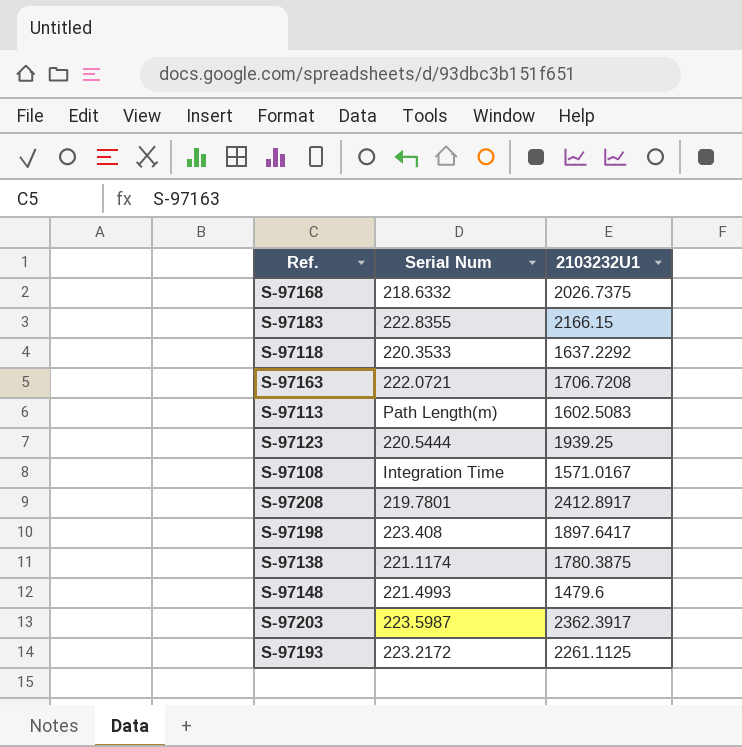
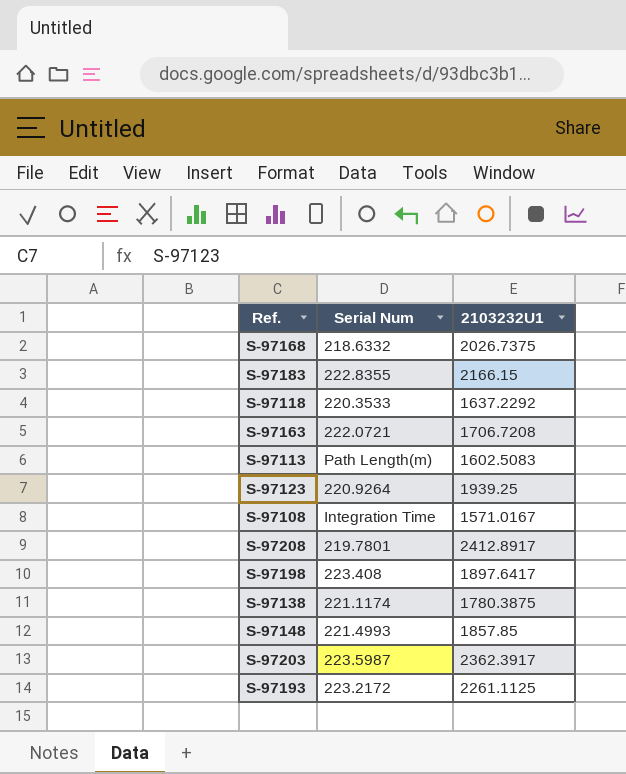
S-97123 | Serial Num: 220.5444 -> 220.9264
S-97148 | 2103232U1: 1479.6 -> 1857.85

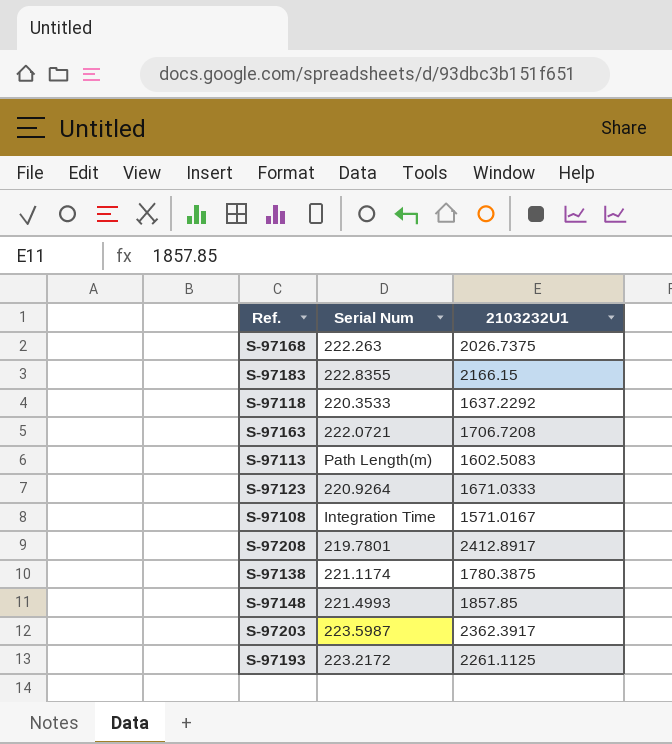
row S-97198: 223.408 | 1897.6417 -> none
S-97168 | Serial Num: 218.6332 -> 222.263
S-97123 | 2103232U1: 1939.25 -> 1671.0333

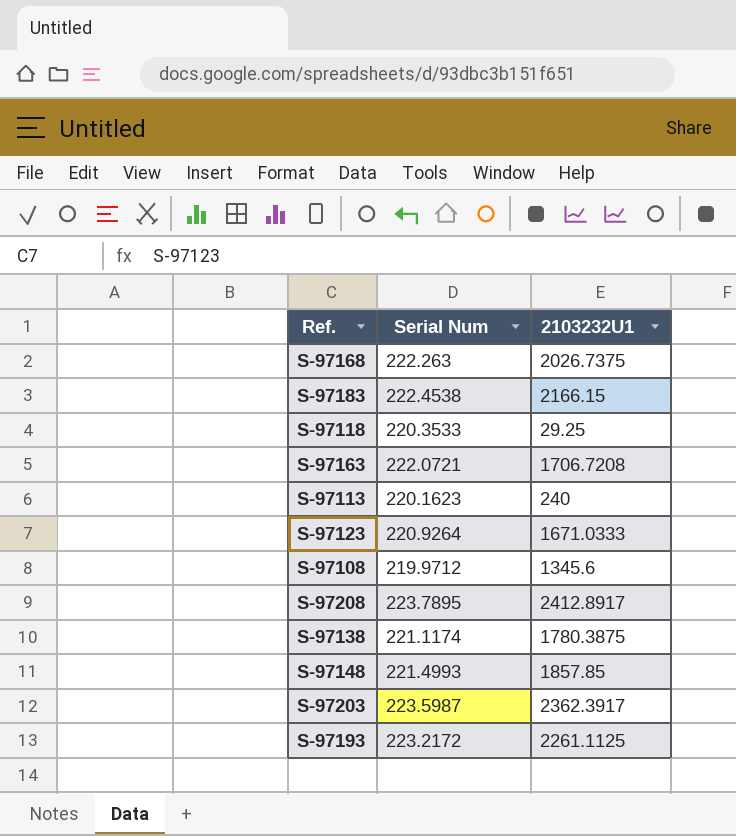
S-97183 | Serial Num: 222.8355 -> 222.4538
S-97118 | 2103232U1: 1637.2292 -> 29.25
S-97113 | Serial Num: Path Length(m) -> 220.1623
S-97113 | 2103232U1: 1602.5083 -> 240
S-97108 | Serial Num: Integration Time -> 219.9712
S-97108 | 2103232U1: 1571.0167 -> 1345.6
S-97208 | Serial Num: 219.7801 -> 223.7895

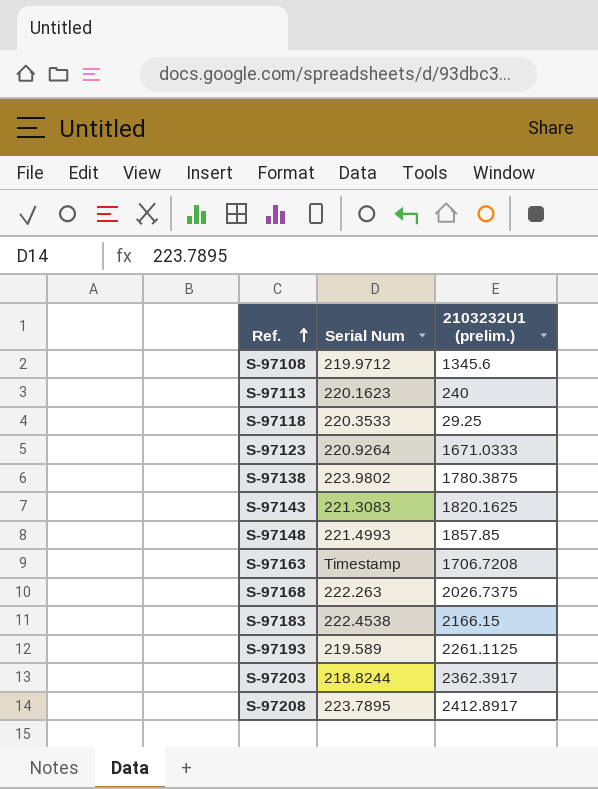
row order: none -> Ref. ascending
column name: 2103232U1 -> 2103232U1 (prelim.)
S-97138 | Serial Num: 221.1174 -> 223.9802
row S-97143: none -> 221.3083 | 1820.1625
S-97163 | Serial Num: 222.0721 -> Timestamp
S-97193 | Serial Num: 223.2172 -> 219.589
S-97203 | Serial Num: 223.5987 -> 218.8244

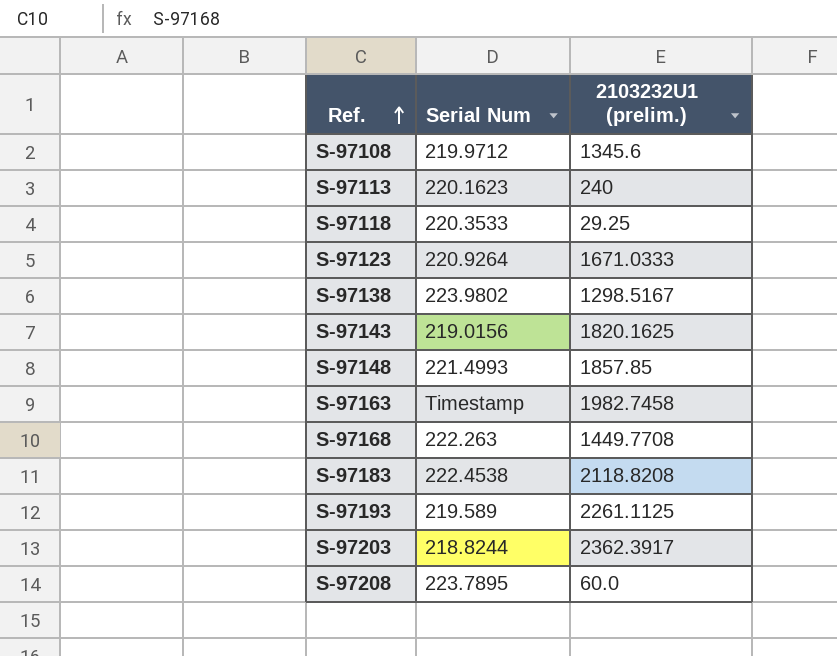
S-97138 | 2103232U1 (prelim.): 1780.3875 -> 1298.5167
S-97143 | Serial Num: 221.3083 -> 219.0156
S-97163 | 2103232U1 (prelim.): 1706.7208 -> 1982.7458
S-97168 | 2103232U1 (prelim.): 2026.7375 -> 1449.7708
S-97183 | 2103232U1 (prelim.): 2166.15 -> 2118.8208
S-97208 | 2103232U1 (prelim.): 2412.8917 -> 60.0

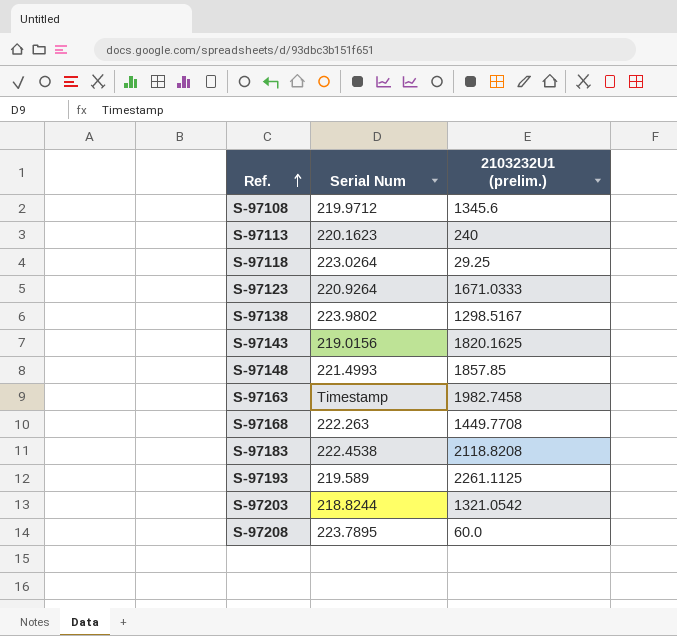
S-97118 | Serial Num: 220.3533 -> 223.0264
S-97203 | 2103232U1 (prelim.): 2362.3917 -> 1321.0542

